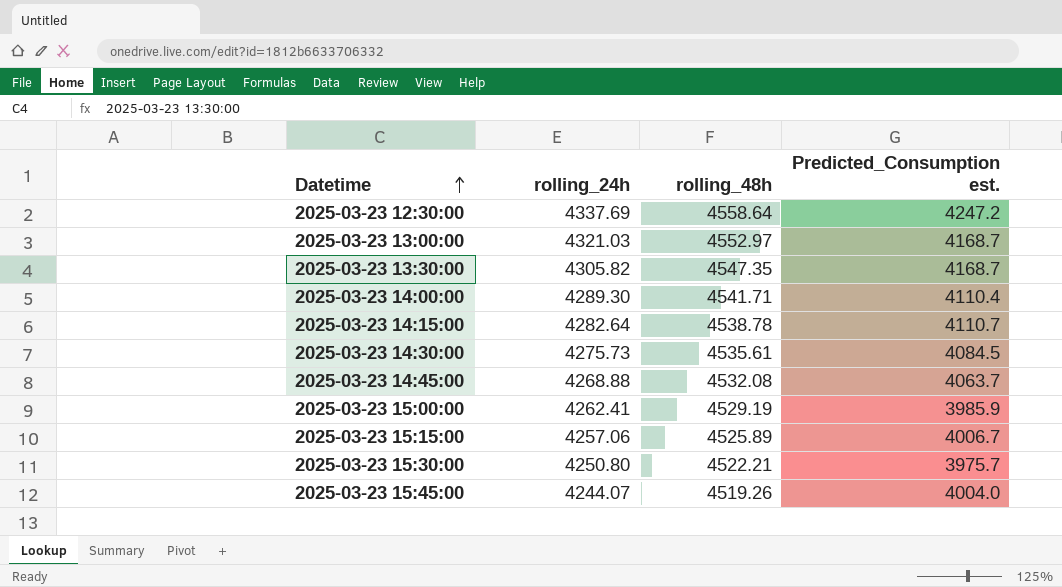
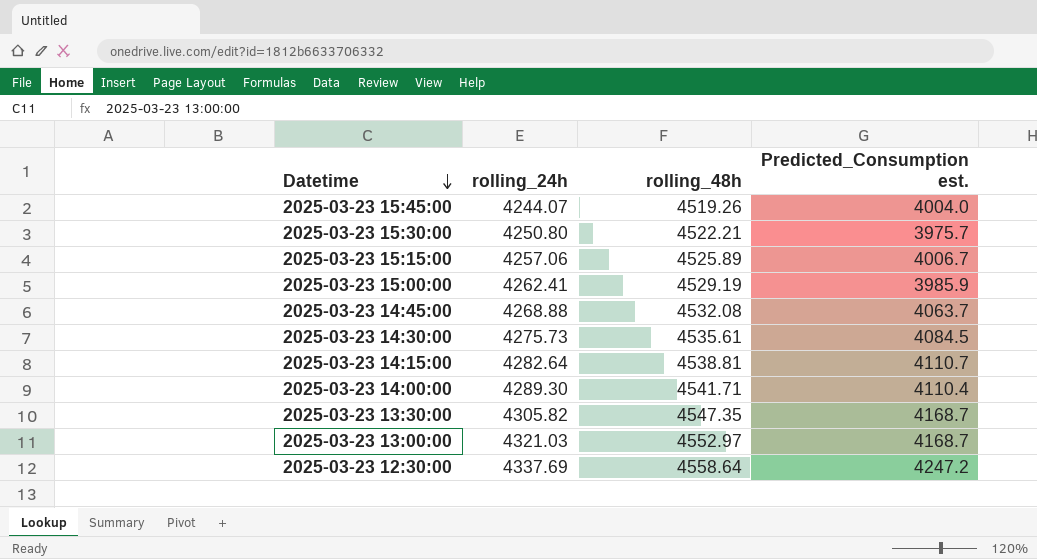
row order: Datetime ascending -> Datetime descending
2025-03-23 14:15:00 | rolling_48h: 4538.78 -> 4538.81

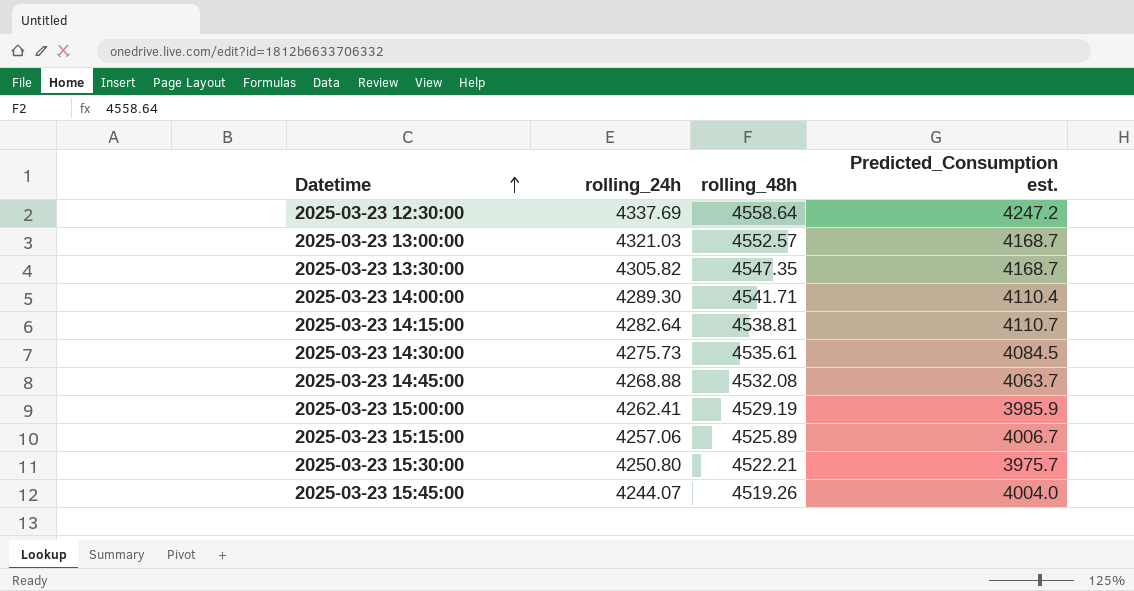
row order: Datetime descending -> Datetime ascending
2025-03-23 13:00:00 | rolling_48h: 4552.97 -> 4552.57

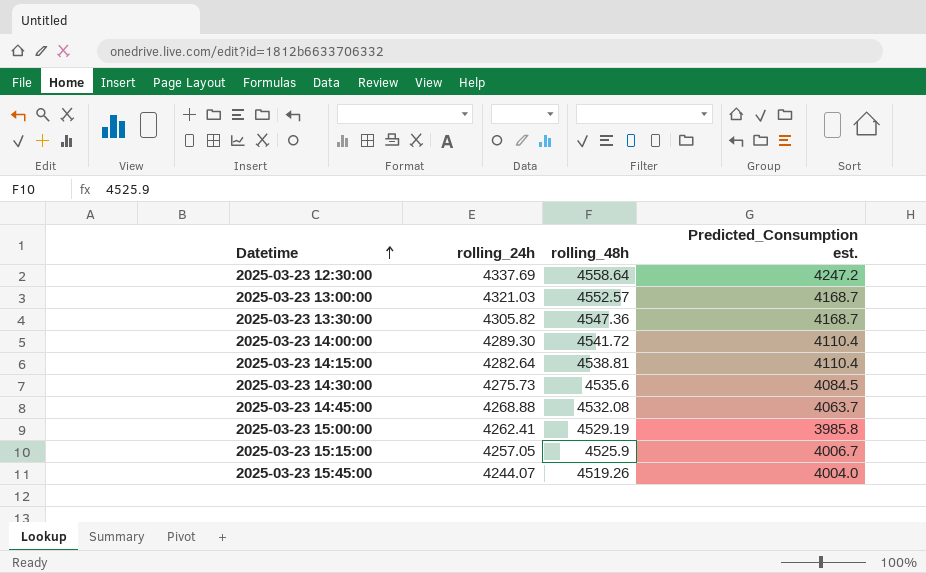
row 2025-03-23 15:30:00: 4250.80 | 4522.21 | 3975.7 -> none
2025-03-23 13:30:00 | rolling_48h: 4547.35 -> 4547.36
2025-03-23 14:00:00 | rolling_48h: 4541.71 -> 4541.72
2025-03-23 14:15:00 | Predicted_Consumption est.: 4110.7 -> 4110.4
2025-03-23 14:30:00 | rolling_48h: 4535.61 -> 4535.6
2025-03-23 15:00:00 | Predicted_Consumption est.: 3985.9 -> 3985.8
2025-03-23 15:15:00 | rolling_24h: 4257.06 -> 4257.05
2025-03-23 15:15:00 | rolling_48h: 4525.89 -> 4525.9

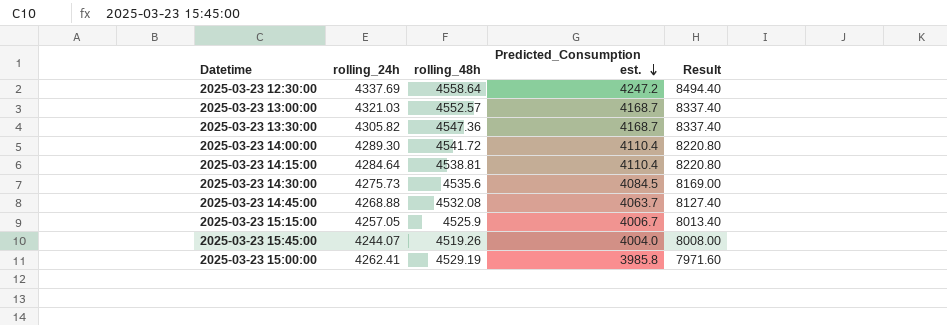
row order: Datetime ascending -> Predicted_Consumption est. descending
column Result | formula: none -> [Predicted_Consumption est.] * 2
2025-03-23 14:15:00 | rolling_24h: 4282.64 -> 4284.64

